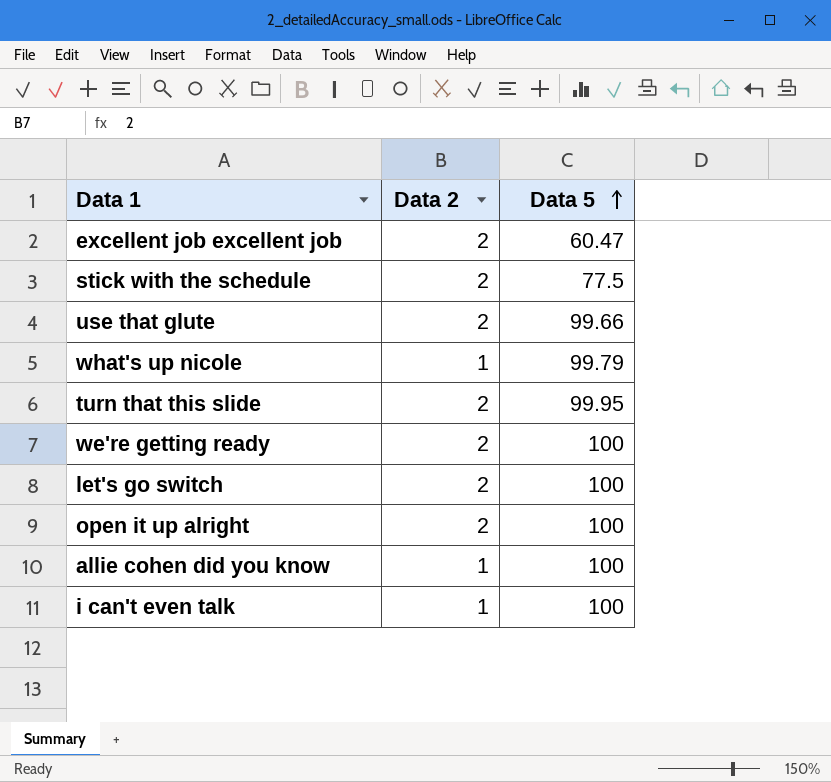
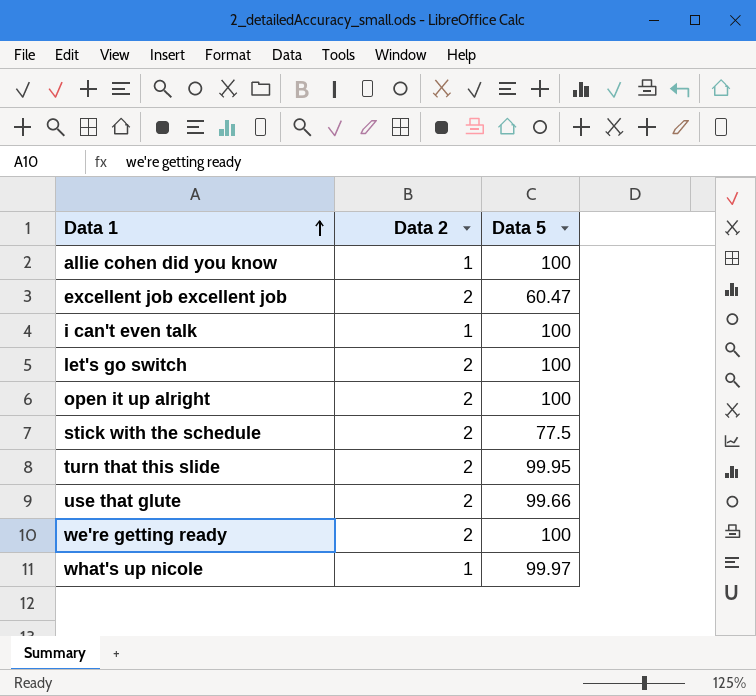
row order: Data 5 ascending -> Data 1 ascending
what's up nicole | Data 5: 99.79 -> 99.97

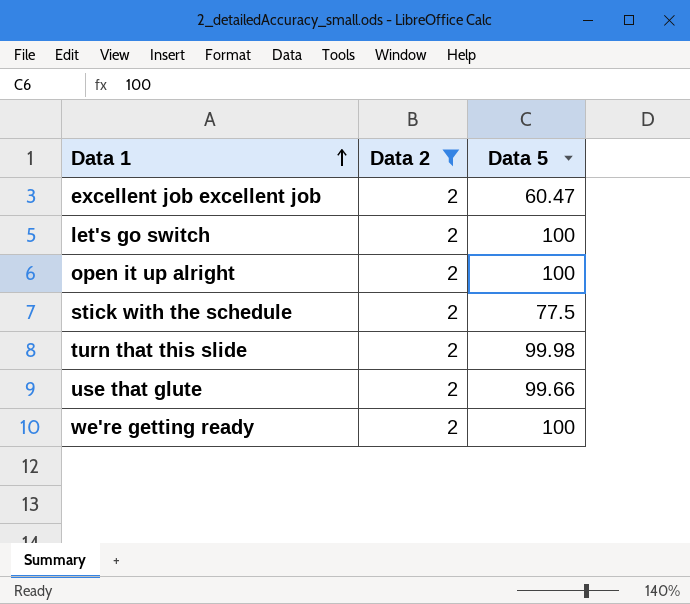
filter: none -> Data 2 = 2
turn that this slide | Data 5: 99.95 -> 99.98

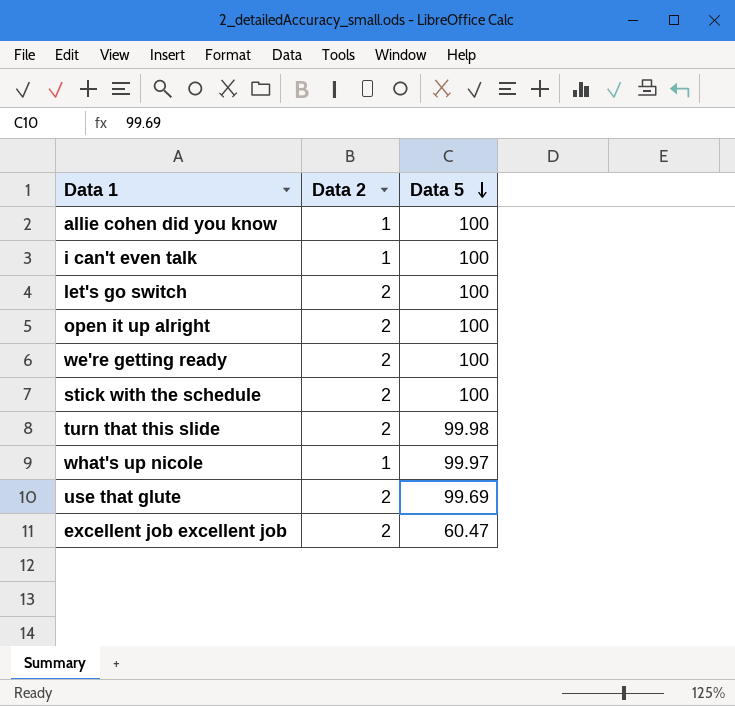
filter: Data 2 = 2 -> none
row order: Data 1 ascending -> Data 5 descending
stick with the schedule | Data 5: 77.5 -> 100
use that glute | Data 5: 99.66 -> 99.69

